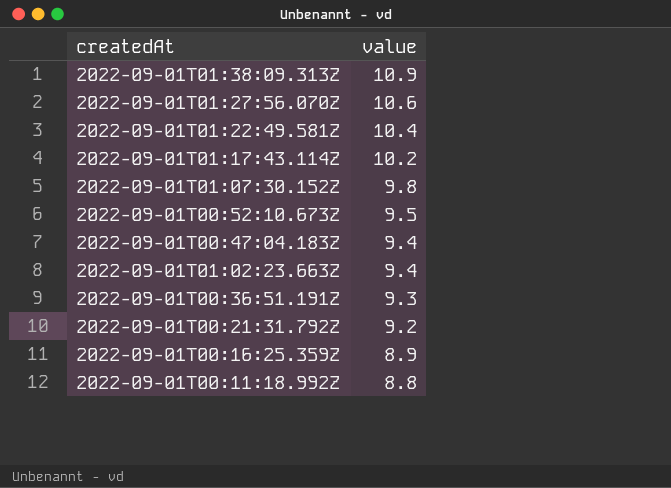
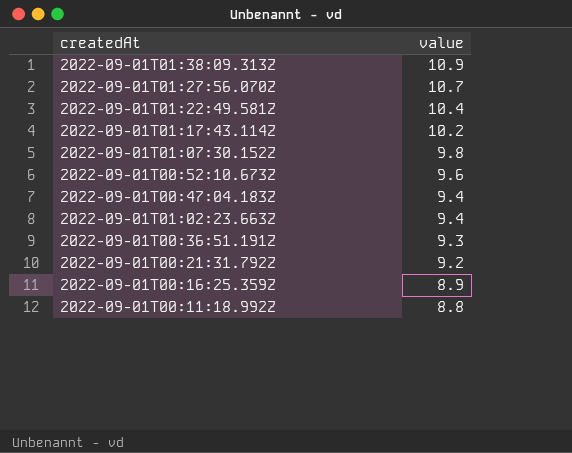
2022-09-01T01:27:56.070Z | value: 10.6 -> 10.7
2022-09-01T00:52:10.673Z | value: 9.5 -> 9.6

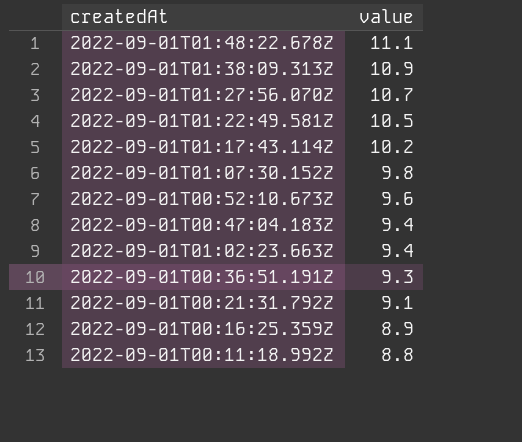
row 2022-09-01T01:48:22.678Z: none -> 11.1
2022-09-01T01:22:49.581Z | value: 10.4 -> 10.5
2022-09-01T00:21:31.792Z | value: 9.2 -> 9.1

